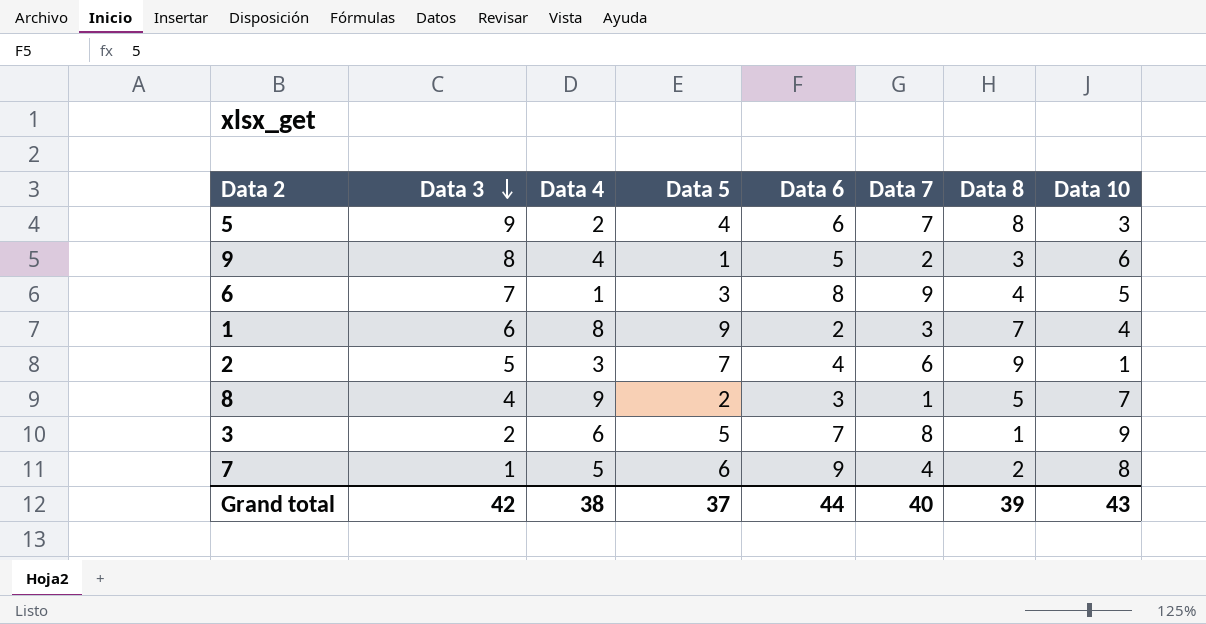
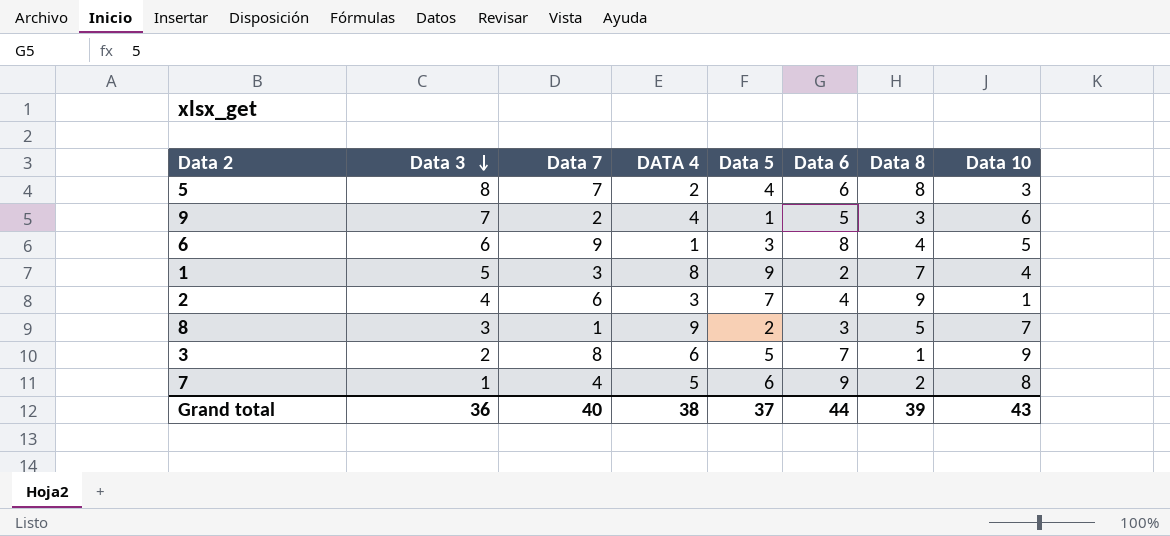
column Data 7 | position: 6 -> 3
column name: Data 4 -> DATA 4
5 | Data 3: 9 -> 8
9 | Data 3: 8 -> 7
6 | Data 3: 7 -> 6
1 | Data 3: 6 -> 5
2 | Data 3: 5 -> 4
8 | Data 3: 4 -> 3
Grand total | Data 3: 42 -> 36

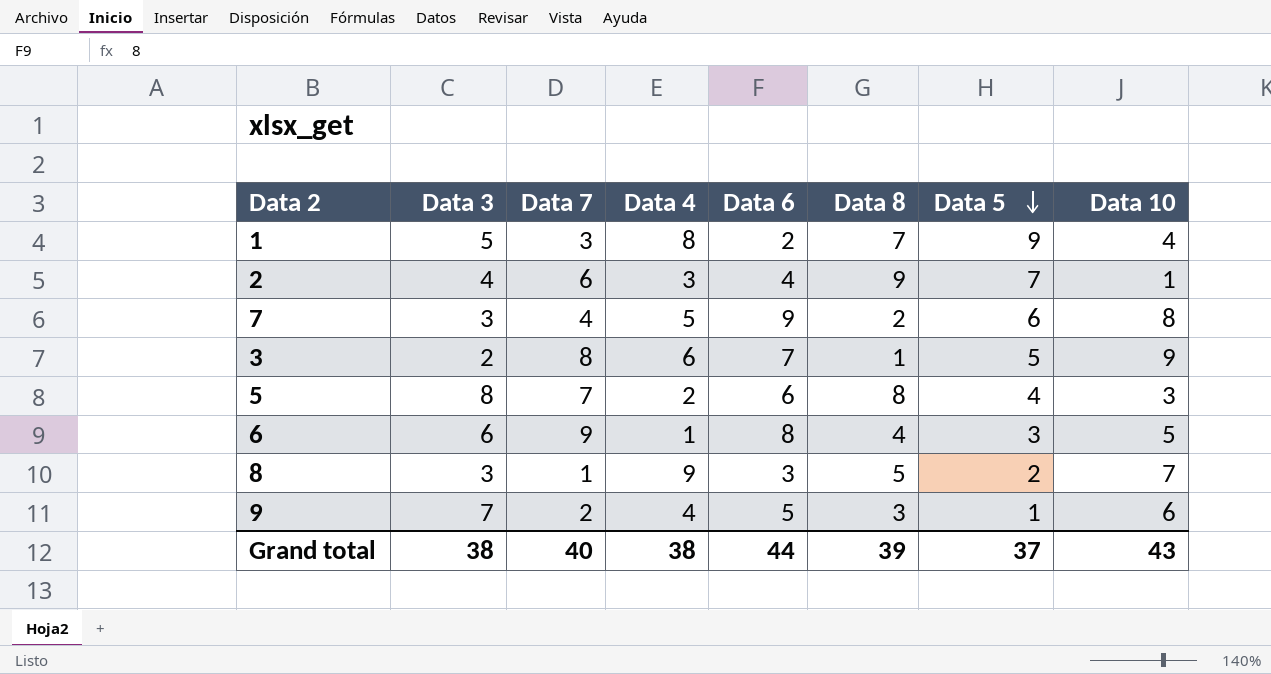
row order: Data 3 descending -> Data 5 descending
column name: DATA 4 -> Data 4
column Data 5 | position: 5 -> 7
7 | Data 3: 1 -> 3
Grand total | Data 3: 36 -> 38

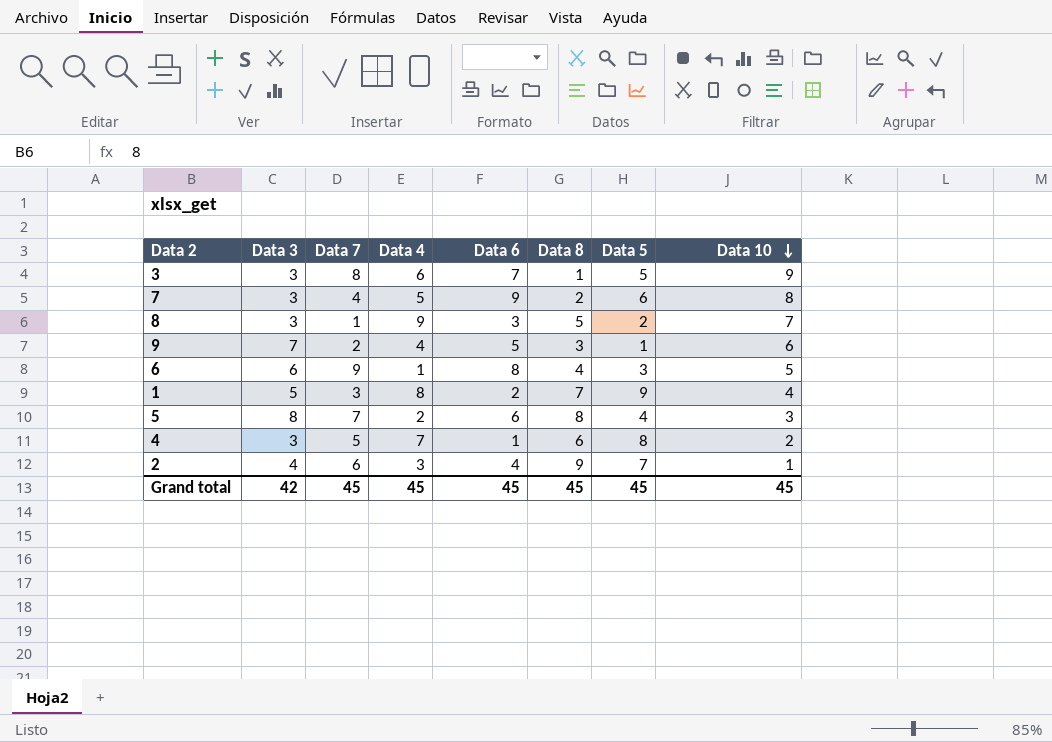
row order: Data 5 descending -> Data 10 descending
3 | Data 3: 2 -> 3
row 4: none -> 3 | 5 | 7 | 1 | 6 | 8 | 2
Grand total | Data 3: 38 -> 42
Grand total | Data 7: 40 -> 45
Grand total | Data 4: 38 -> 45
Grand total | Data 6: 44 -> 45
Grand total | Data 8: 39 -> 45
Grand total | Data 5: 37 -> 45
Grand total | Data 10: 43 -> 45

